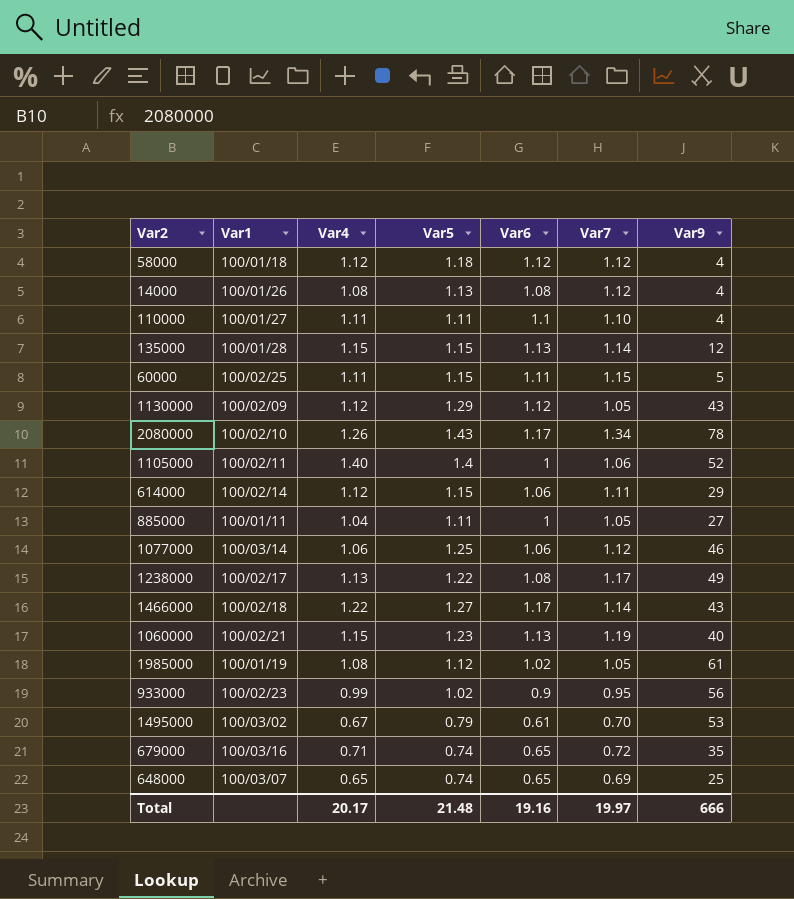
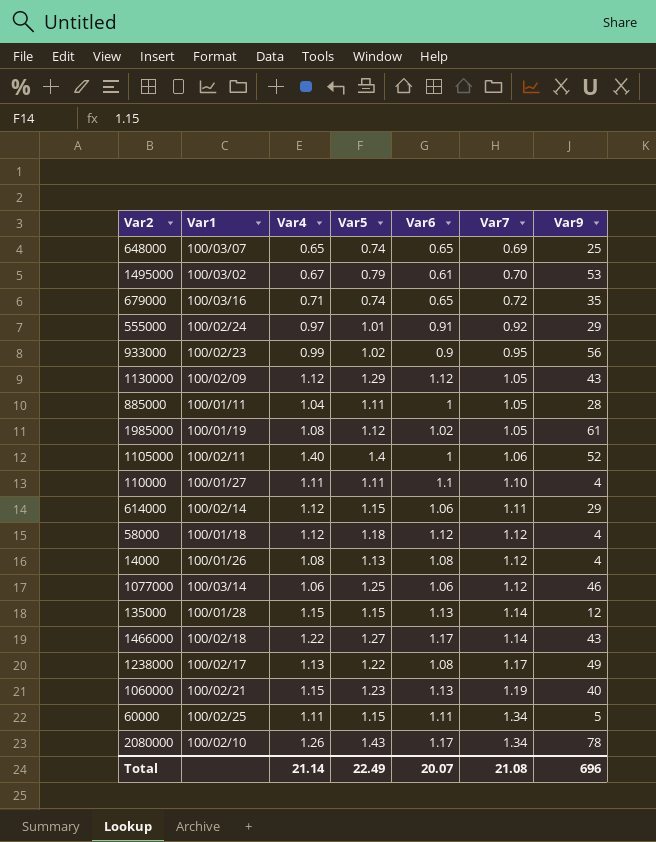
row order: none -> Var7 ascending
row 555000: none -> 100/02/24 | 0.97 | 1.01 | 0.91 | 0.92 | 29
885000 | Var9: 27 -> 28
60000 | Var7: 1.15 -> 1.34
Total | Var4: 20.17 -> 21.14
Total | Var5: 21.48 -> 22.49
Total | Var6: 19.16 -> 20.07
Total | Var7: 19.97 -> 21.08
Total | Var9: 666 -> 696

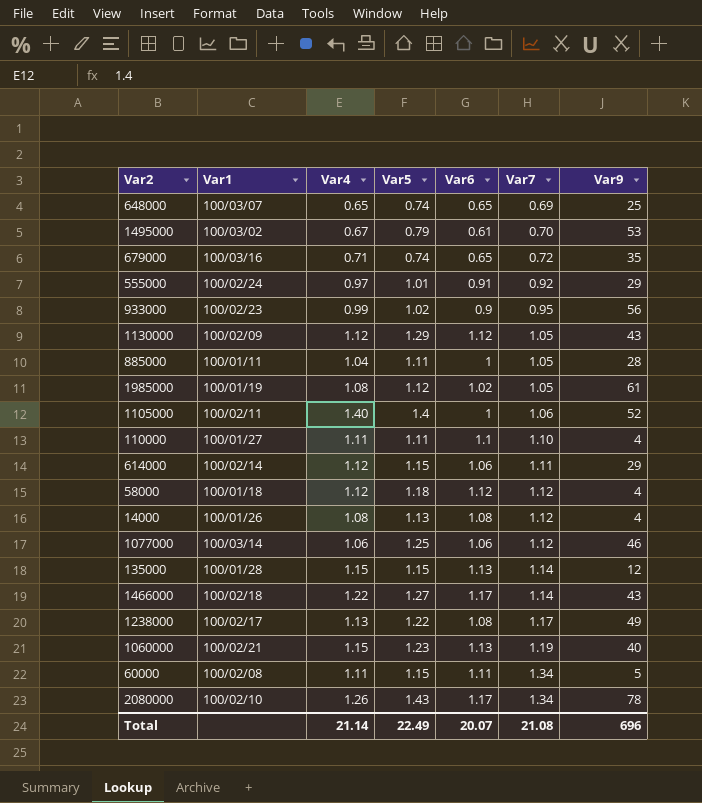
60000 | Var1: 100/02/25 -> 100/02/08

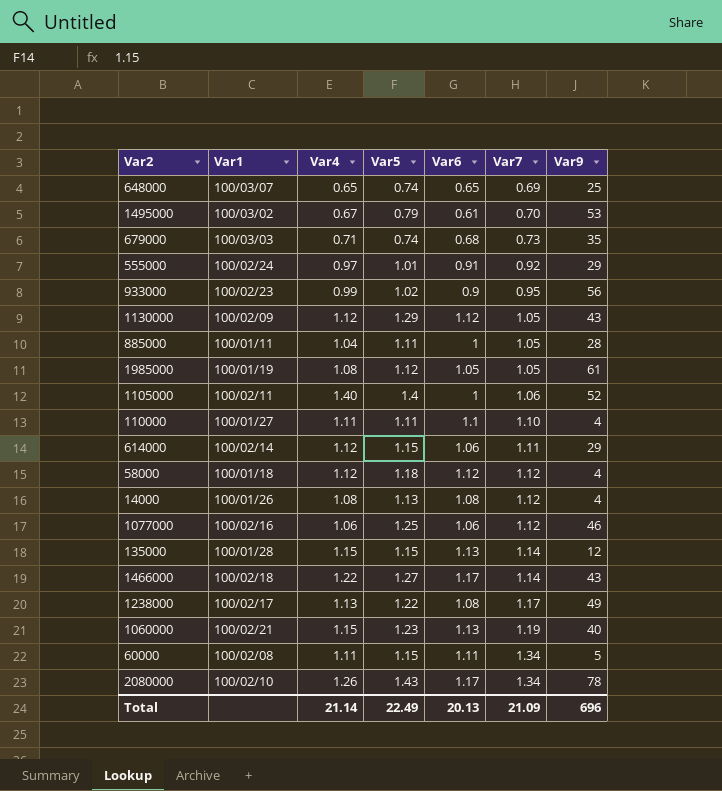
679000 | Var1: 100/03/16 -> 100/03/03
679000 | Var6: 0.65 -> 0.68
679000 | Var7: 0.72 -> 0.73
1985000 | Var6: 1.02 -> 1.05
1077000 | Var1: 100/03/14 -> 100/02/16
Total | Var6: 20.07 -> 20.13
Total | Var7: 21.08 -> 21.09

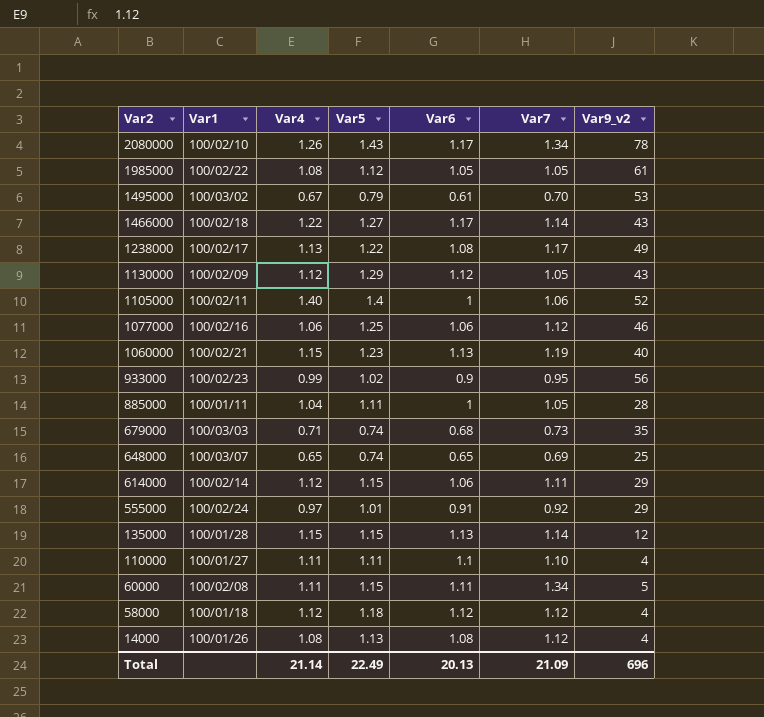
row order: Var7 ascending -> Var2 descending
column name: Var9 -> Var9_v2
1985000 | Var1: 100/01/19 -> 100/02/22

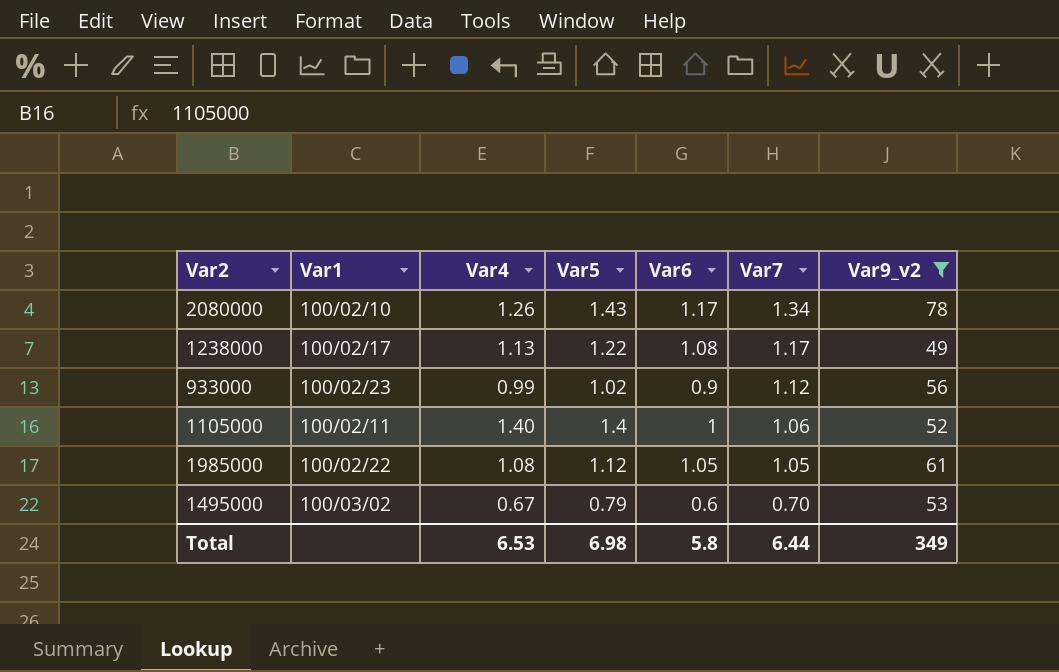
filter: none -> Var9_v2 >= 49
row order: Var2 descending -> Var7 descending
933000 | Var7: 0.95 -> 1.12
1495000 | Var6: 0.61 -> 0.6
Total | Var4: 21.14 -> 6.53
Total | Var5: 22.49 -> 6.98
Total | Var6: 20.13 -> 5.8
Total | Var7: 21.09 -> 6.44
Total | Var9_v2: 696 -> 349

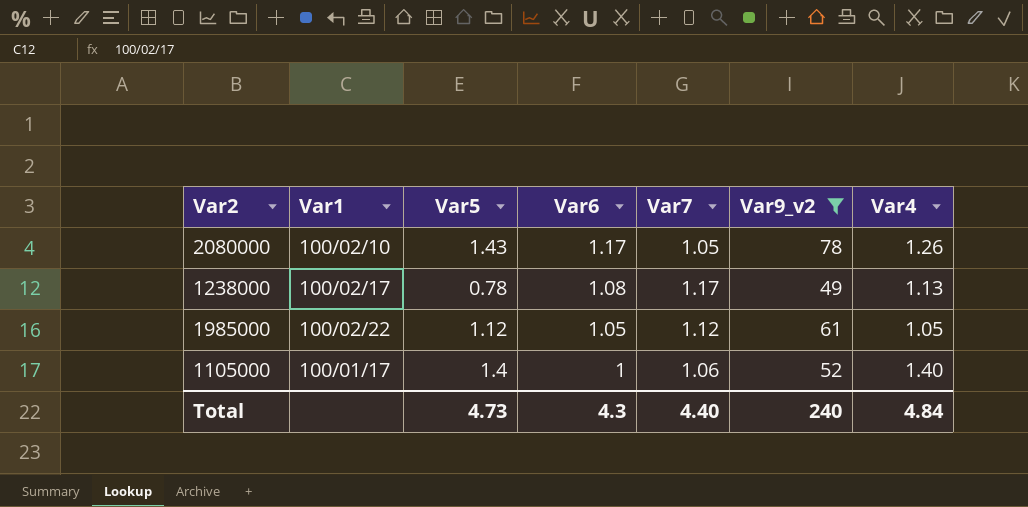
row order: Var7 descending -> Var6 descending
column Var4 | position: 3 -> 7
row 933000: 100/02/23 | 0.99 | 1.02 | 0.9 | 1.12 | 56 -> none
row 1495000: 100/03/02 | 0.67 | 0.79 | 0.6 | 0.70 | 53 -> none
2080000 | Var7: 1.34 -> 1.05
1238000 | Var5: 1.22 -> 0.78
1985000 | Var7: 1.05 -> 1.12
1985000 | Var4: 1.08 -> 1.05
1105000 | Var1: 100/02/11 -> 100/01/17
Total | Var5: 6.98 -> 4.73
Total | Var6: 5.8 -> 4.3
Total | Var7: 6.44 -> 4.40
Total | Var9_v2: 349 -> 240
Total | Var4: 6.53 -> 4.84

